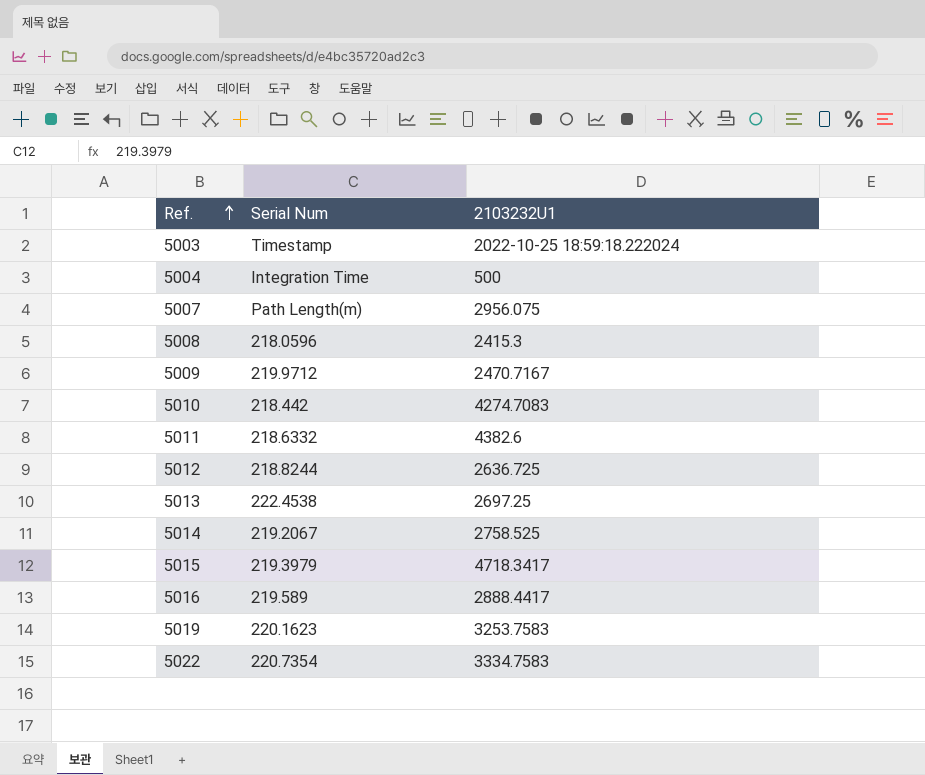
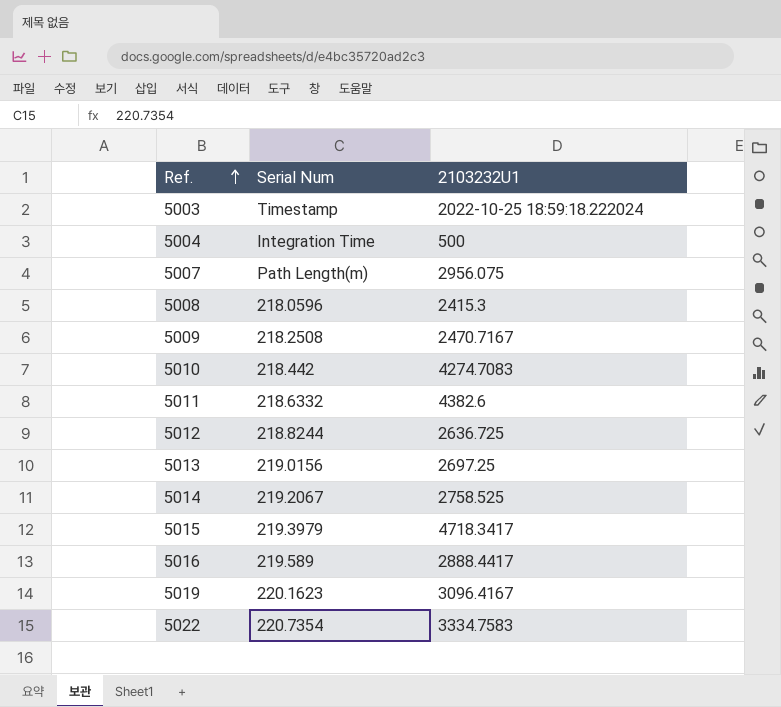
5009 | Serial Num: 219.9712 -> 218.2508
5013 | Serial Num: 222.4538 -> 219.0156
5019 | 2103232U1: 3253.7583 -> 3096.4167

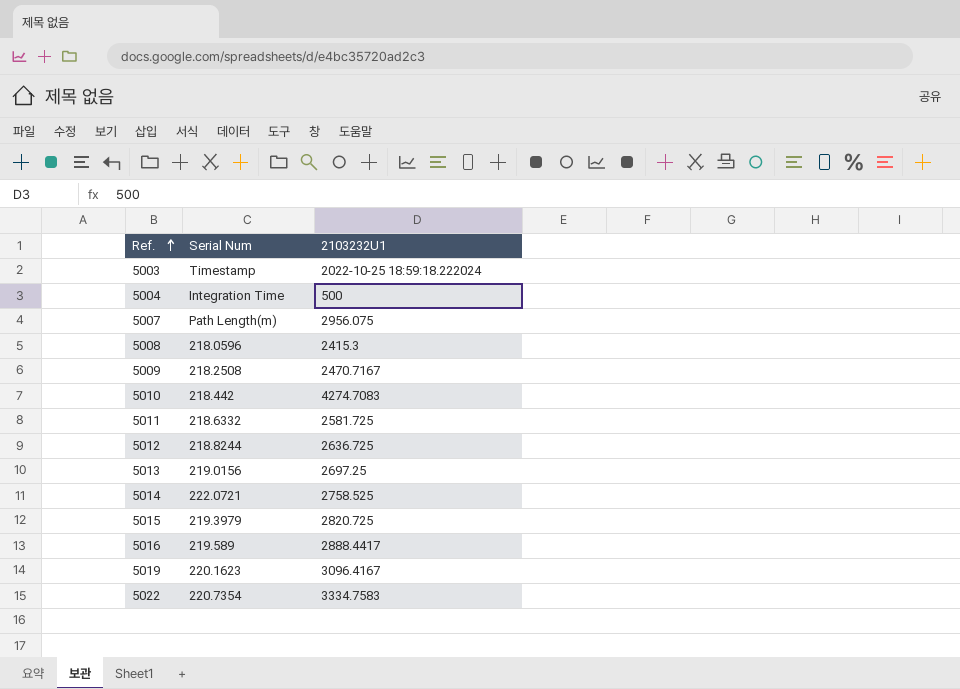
5011 | 2103232U1: 4382.6 -> 2581.725
5014 | Serial Num: 219.2067 -> 222.0721
5015 | 2103232U1: 4718.3417 -> 2820.725

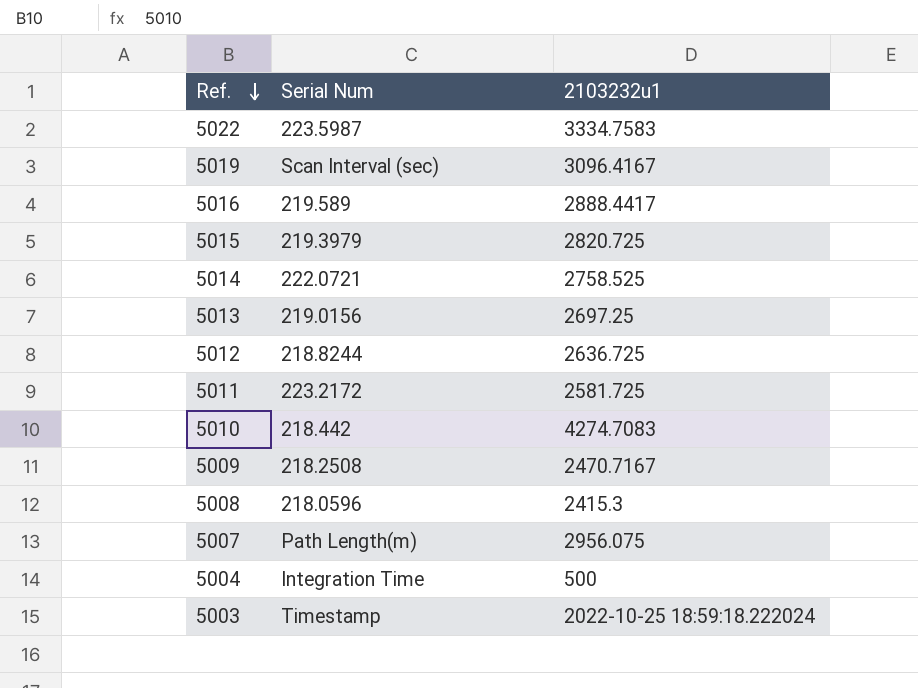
row order: Ref. ascending -> Ref. descending
column name: 2103232U1 -> 2103232u1
5022 | Serial Num: 220.7354 -> 223.5987
5019 | Serial Num: 220.1623 -> Scan Interval (sec)
5011 | Serial Num: 218.6332 -> 223.2172

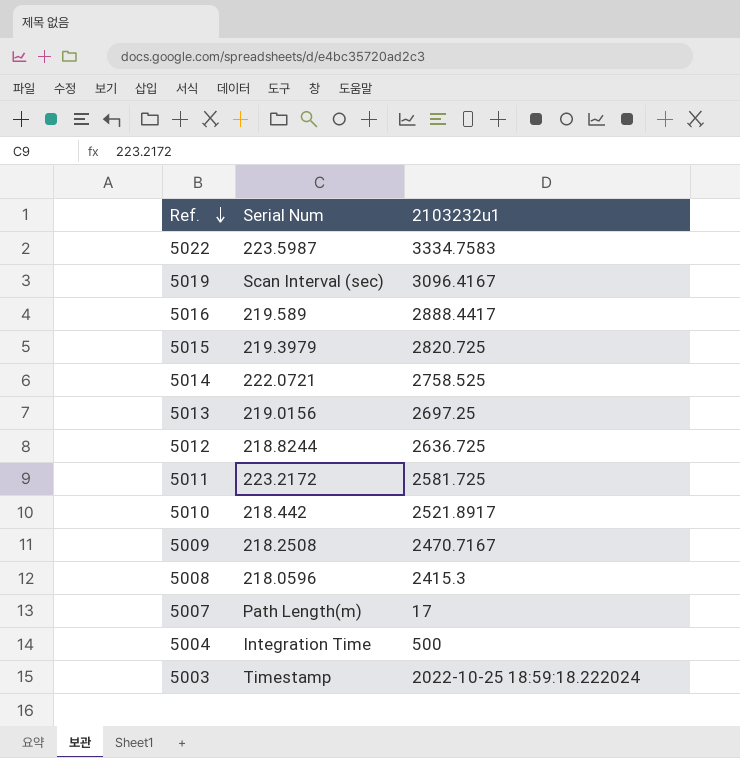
5010 | 2103232u1: 4274.7083 -> 2521.8917
5007 | 2103232u1: 2956.075 -> 17

